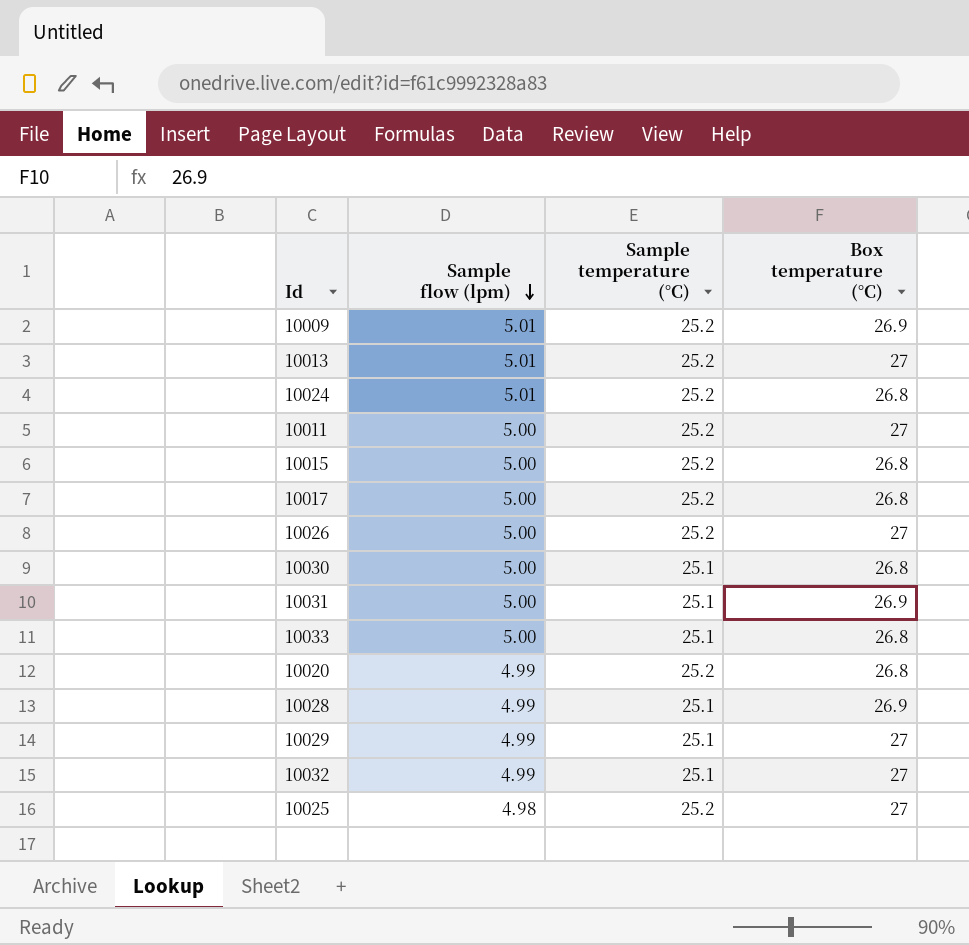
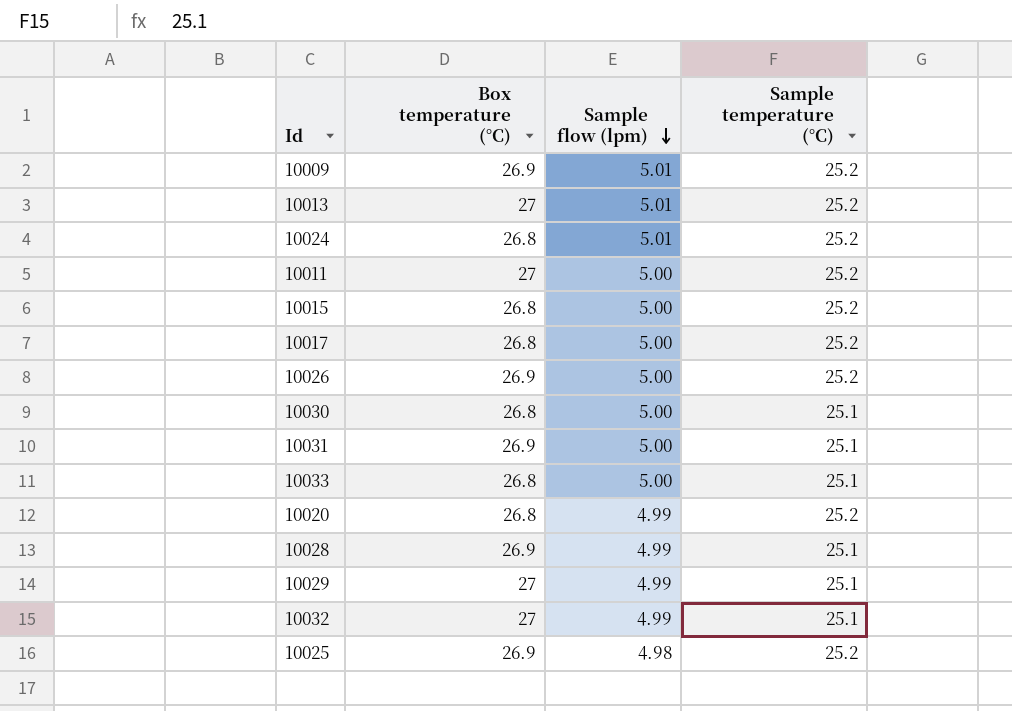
column Box temperature (°C) | position: 4 -> 2
10026 | Box temperature (°C): 27 -> 26.9
10025 | Box temperature (°C): 27 -> 26.9

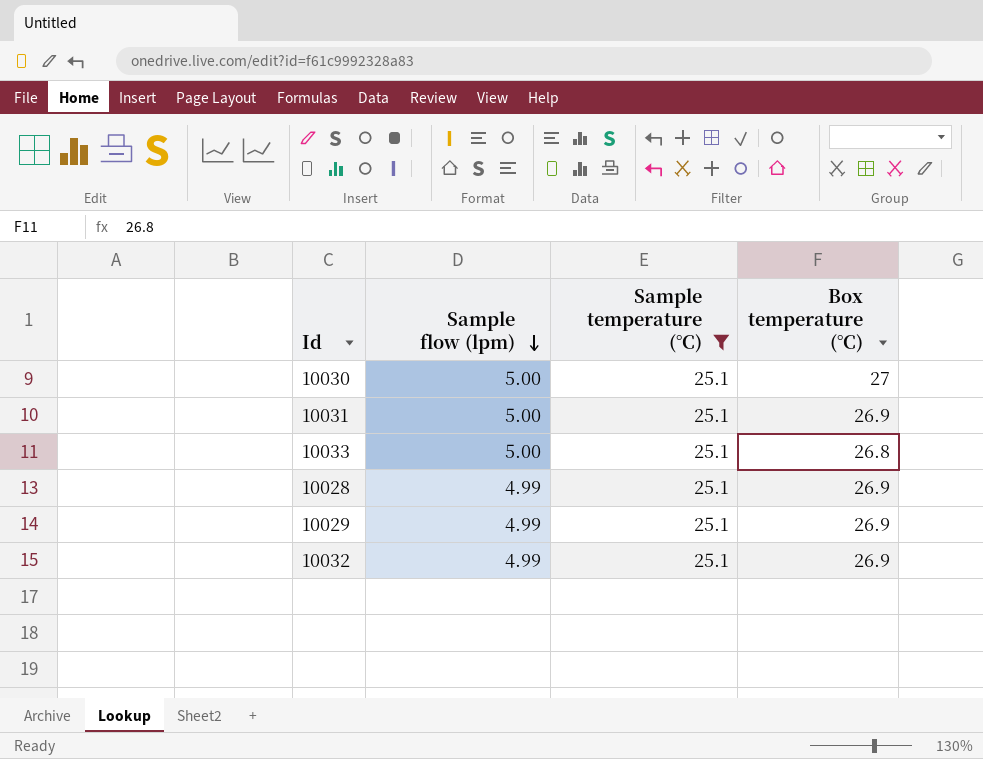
filter: none -> Sample temperature (°C) = 25.1
column Box temperature (°C) | position: 2 -> 4
10030 | Box temperature (°C): 26.8 -> 27
10029 | Box temperature (°C): 27 -> 26.9
10032 | Box temperature (°C): 27 -> 26.9

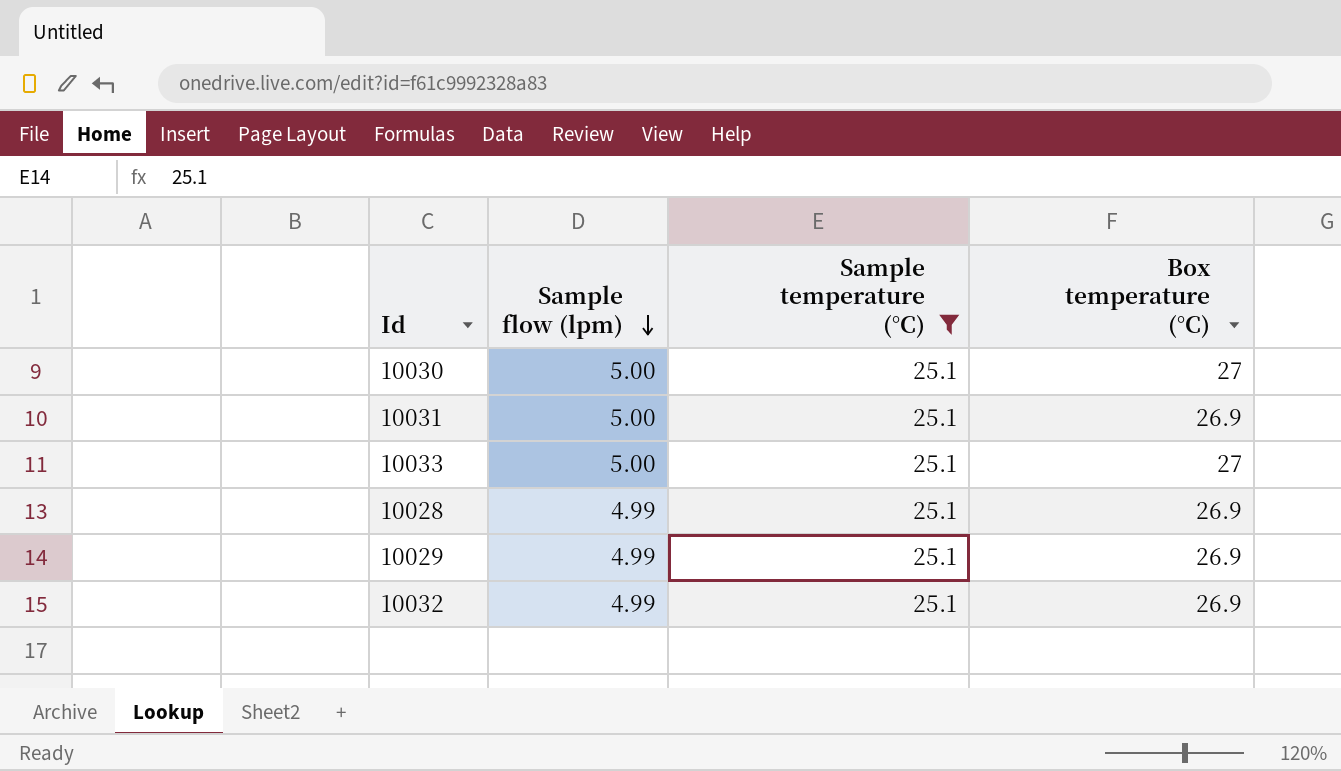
10033 | Box temperature (°C): 26.8 -> 27

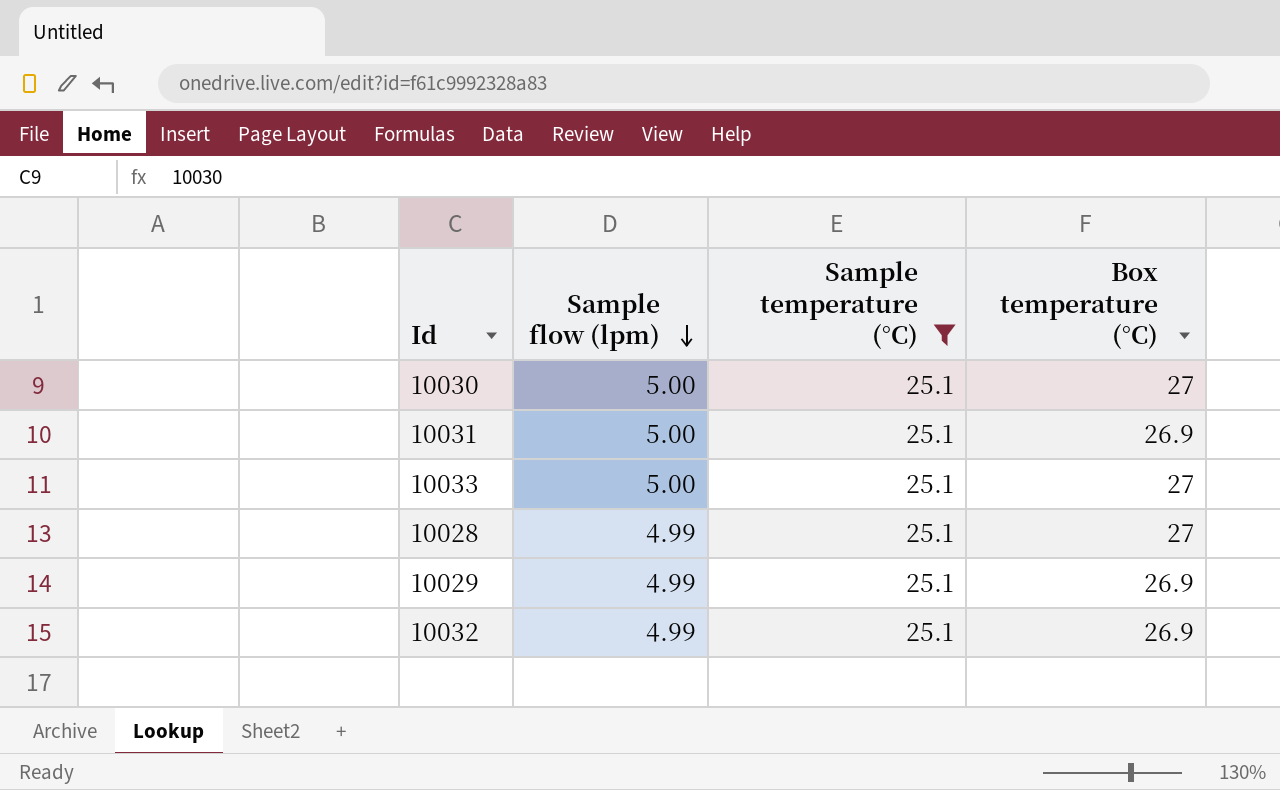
10028 | Box temperature (°C): 26.9 -> 27

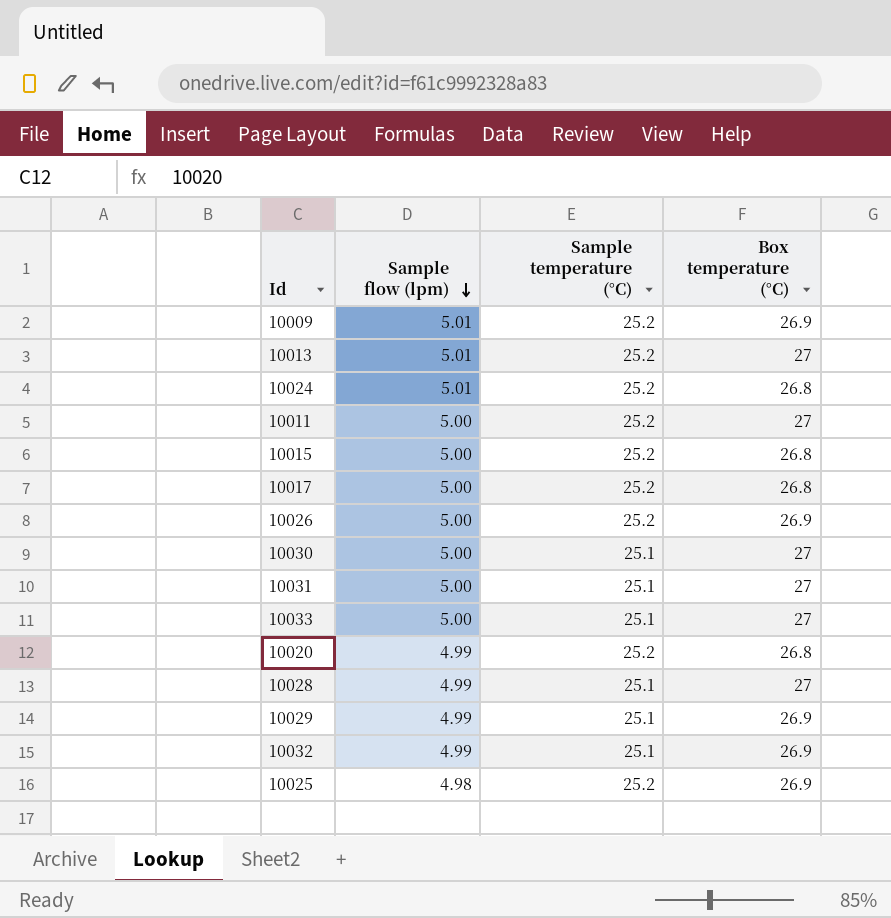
filter: Sample temperature (°C) = 25.1 -> none
10031 | Box temperature (°C): 26.9 -> 27

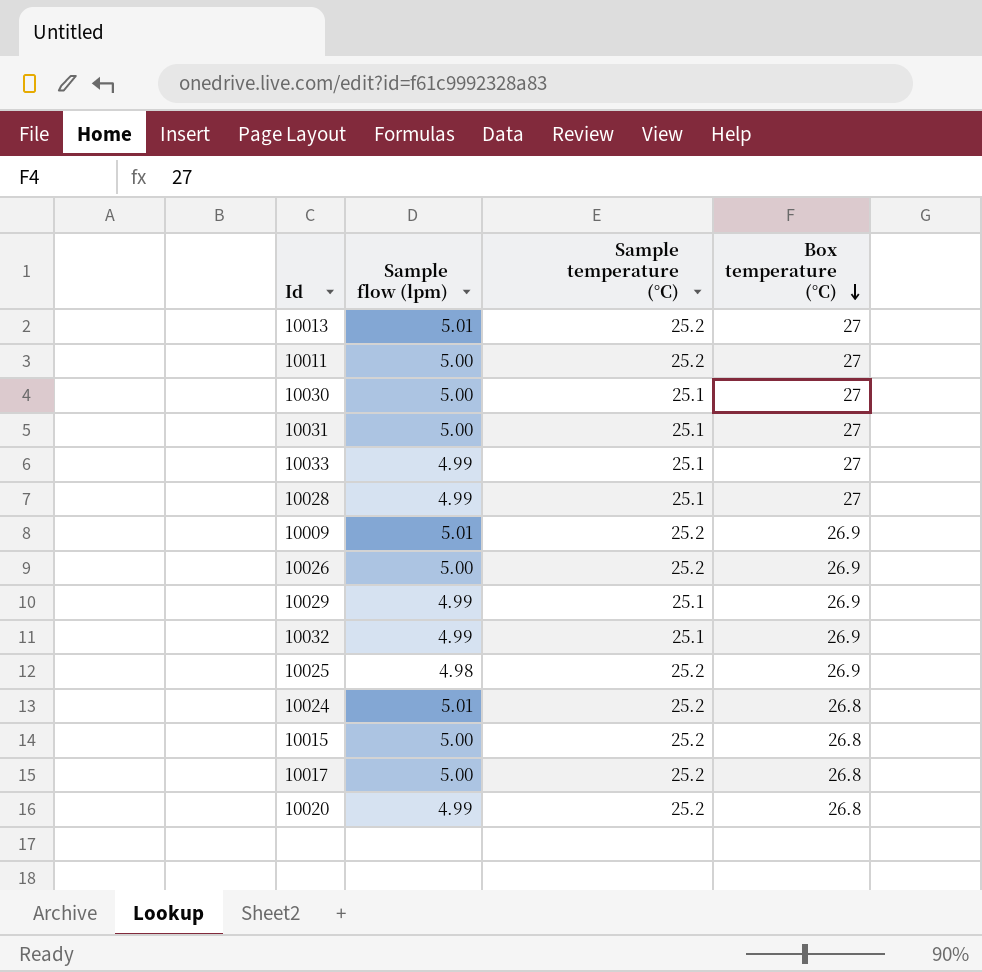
row order: Sample flow (lpm) descending -> Box temperature (°C) descending
10033 | Sample flow (lpm): 5.00 -> 4.99

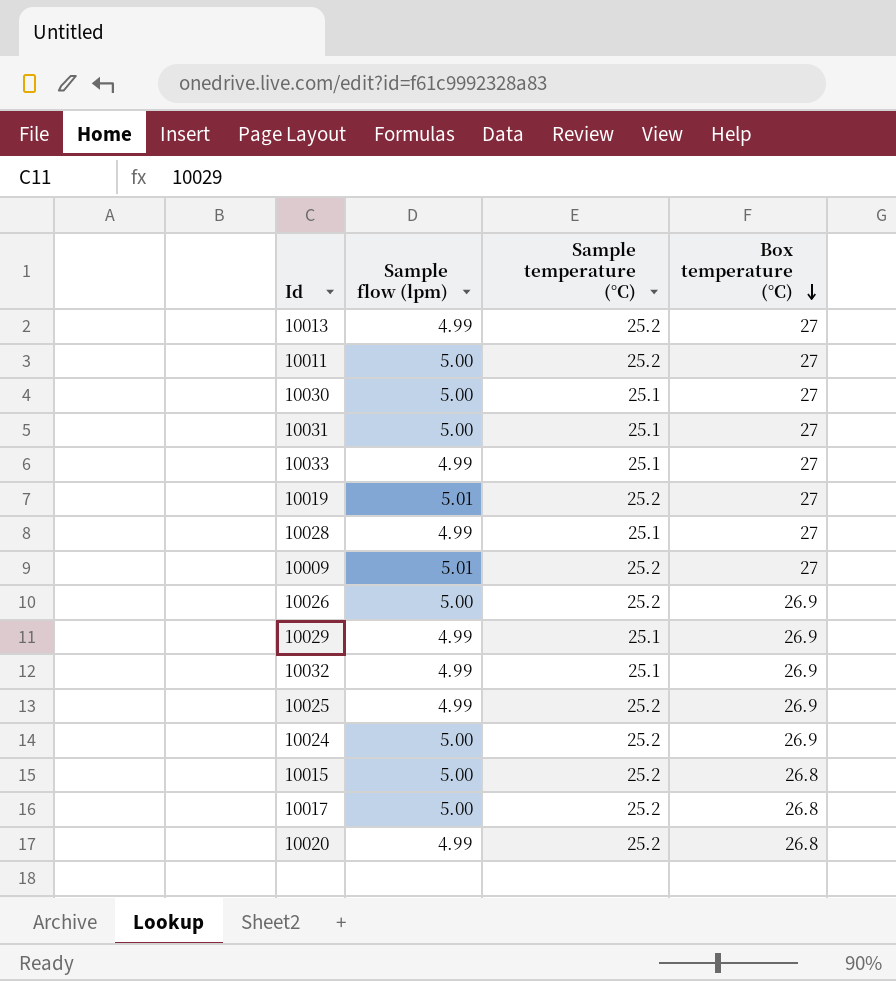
10013 | Sample flow (lpm): 5.01 -> 4.99
row 10019: none -> 5.01 | 25.2 | 27
10009 | Box temperature (°C): 26.9 -> 27
10025 | Sample flow (lpm): 4.98 -> 4.99
10024 | Sample flow (lpm): 5.01 -> 5.00
10024 | Box temperature (°C): 26.8 -> 26.9

